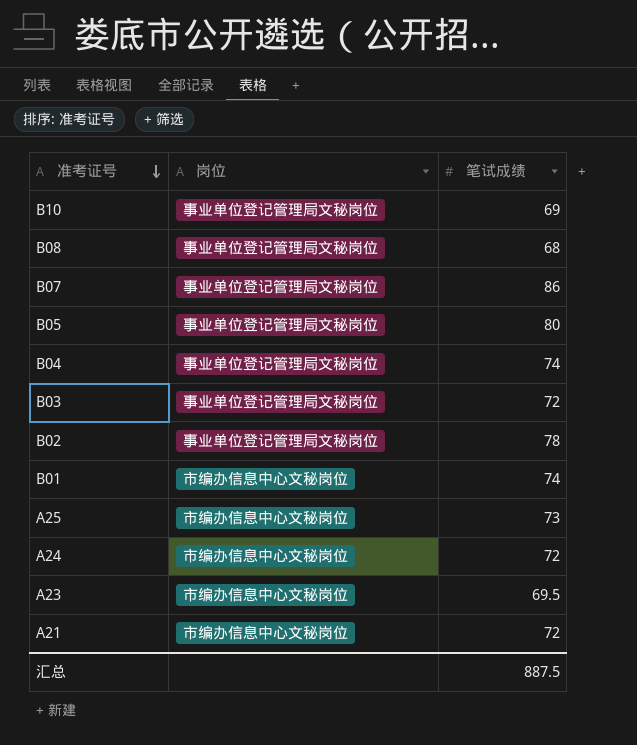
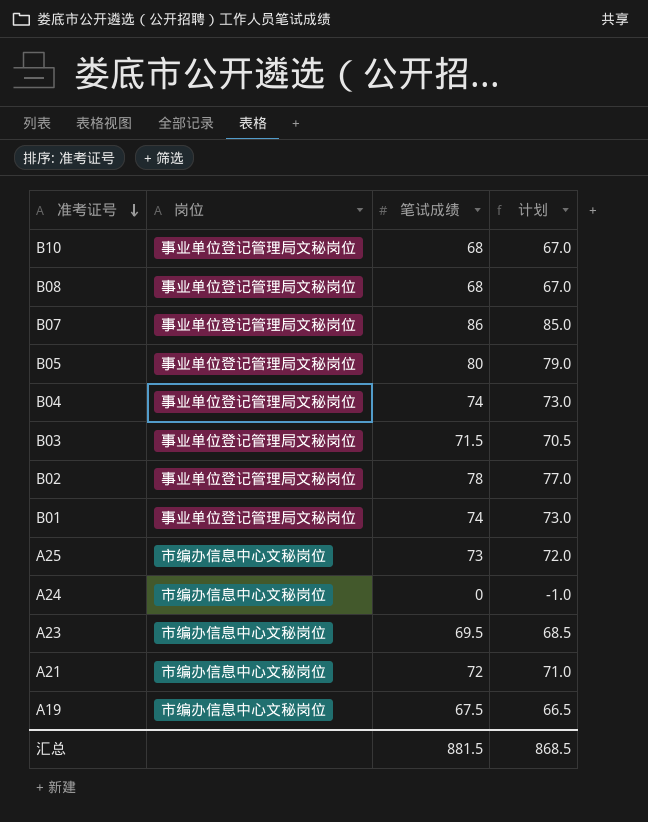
column 计划 | formula: none -> [笔试成绩] - 1
B10 | 笔试成绩: 69 -> 68
B03 | 笔试成绩: 72 -> 71.5
B01 | 岗位: 市编办信息中心文秘岗位 -> 事业单位登记管理局文秘岗位
A24 | 笔试成绩: 72 -> 0
row A19: none -> 市编办信息中心文秘岗位 | 67.5 | 66.5
汇总 | 笔试成绩: 887.5 -> 881.5

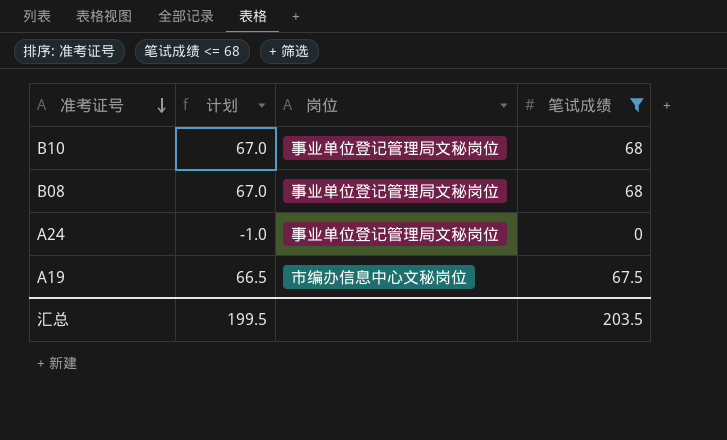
filter: none -> 笔试成绩 <= 68
column 计划 | position: 4 -> 2
A24 | 岗位: 市编办信息中心文秘岗位 -> 事业单位登记管理局文秘岗位
汇总 | 计划: 868.5 -> 199.5
汇总 | 笔试成绩: 881.5 -> 203.5

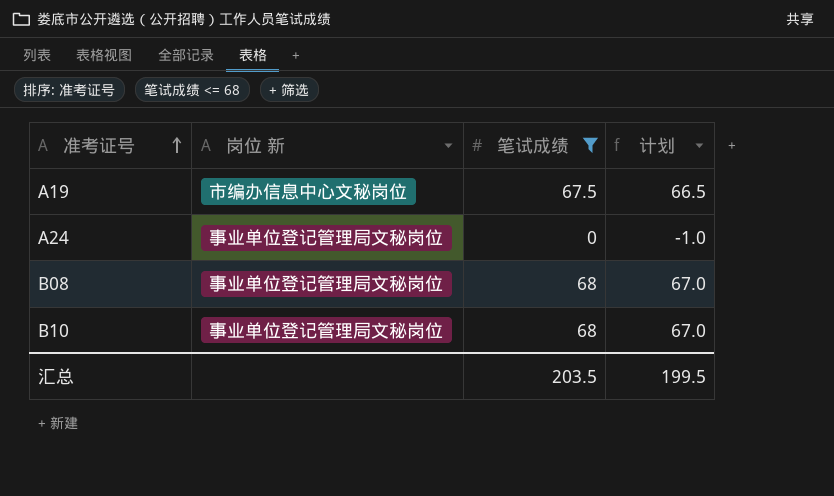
row order: 准考证号 descending -> 准考证号 ascending
column name: 岗位 -> 岗位 新
column 计划 | position: 2 -> 4

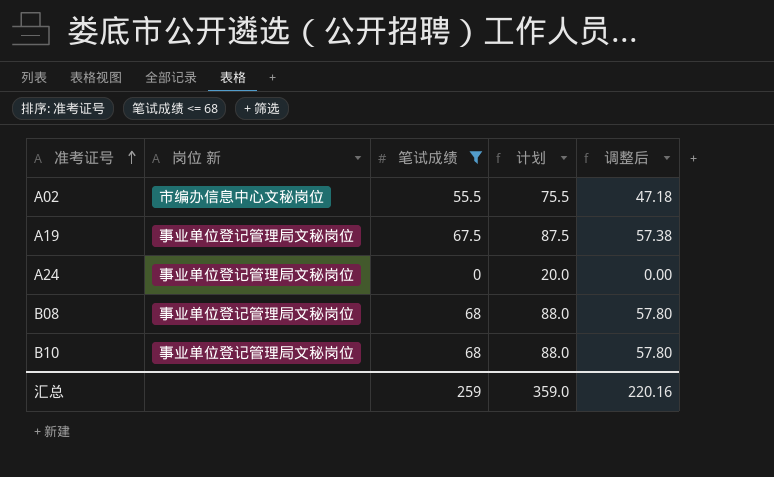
column 计划 | formula: [笔试成绩] - 1 -> [笔试成绩] + 20
column 调整后 | formula: none -> [笔试成绩] * 0.85
row A02: none -> 市编办信息中心文秘岗位 | 55.5 | 75.5 | 47.18
A19 | 岗位 新: 市编办信息中心文秘岗位 -> 事业单位登记管理局文秘岗位
汇总 | 笔试成绩: 203.5 -> 259
汇总 | 计划: 199.5 -> 359.0

